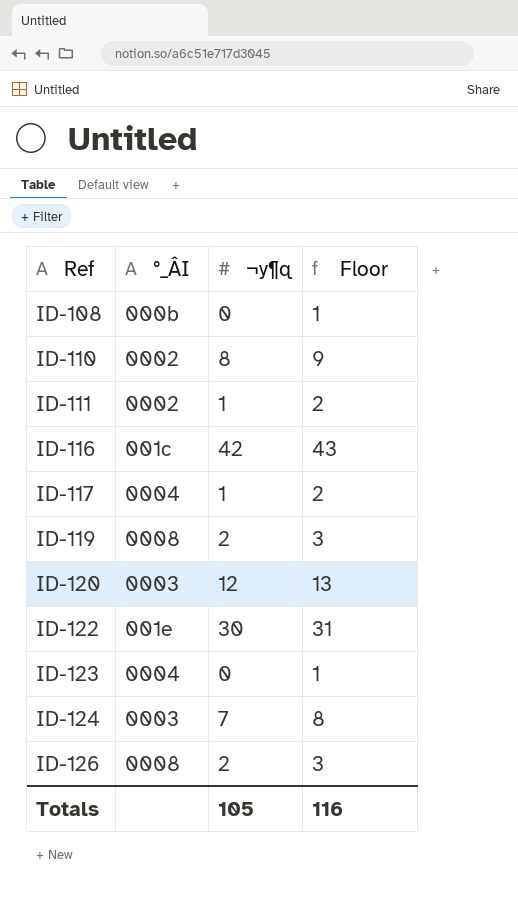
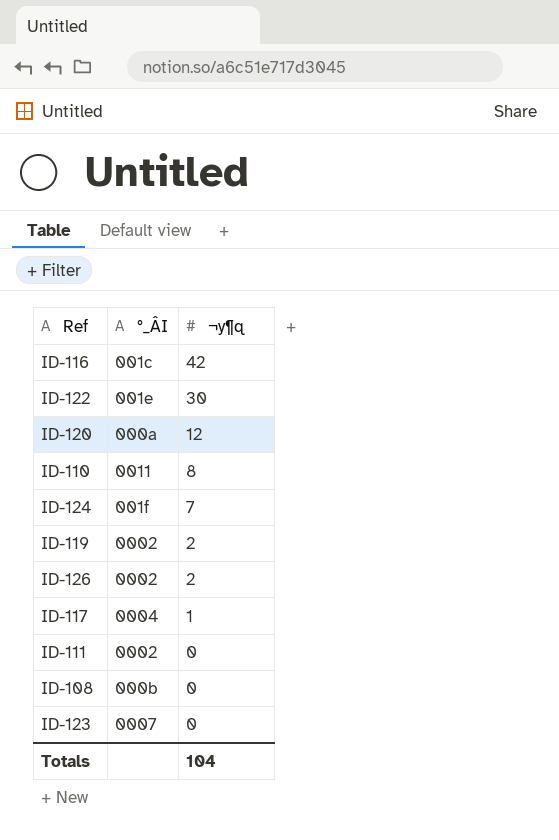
row order: Ref ascending -> ¬y¶q descending
column Floor | formula: [¬y¶q] + 1 -> none
ID-120 | °_ÂI: 0003 -> 000a
ID-110 | °_ÂI: 0002 -> 0011
ID-124 | °_ÂI: 0003 -> 001f
ID-119 | °_ÂI: 0008 -> 0002
ID-126 | °_ÂI: 0008 -> 0002
ID-111 | ¬y¶q: 1 -> 0
ID-123 | °_ÂI: 0004 -> 0007
Totals | ¬y¶q: 105 -> 104

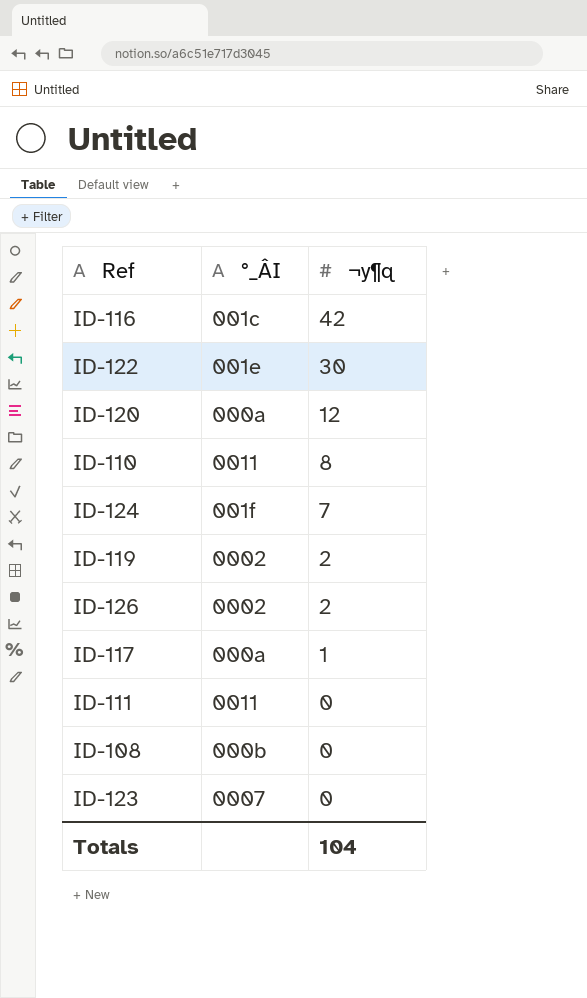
ID-117 | °_ÂI: 0004 -> 000a
ID-111 | °_ÂI: 0002 -> 0011

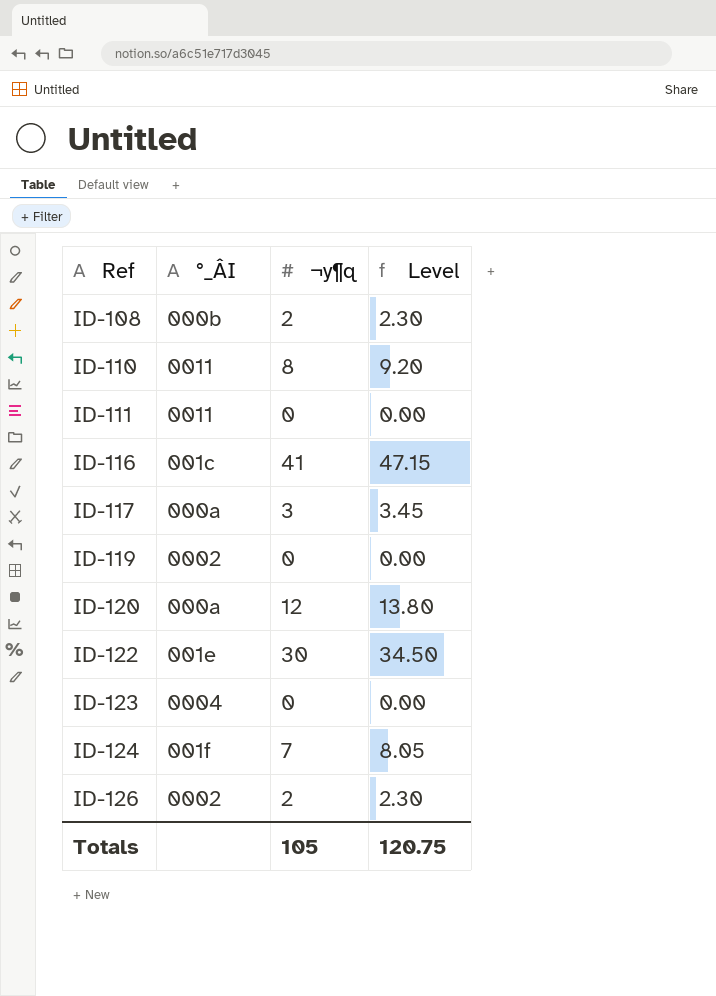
row order: ¬y¶q descending -> Ref ascending
column Level | formula: none -> [¬y¶q] * 1.15
ID-108 | ¬y¶q: 0 -> 2
ID-116 | ¬y¶q: 42 -> 41
ID-117 | ¬y¶q: 1 -> 3
ID-119 | ¬y¶q: 2 -> 0
ID-123 | °_ÂI: 0007 -> 0004
Totals | ¬y¶q: 104 -> 105

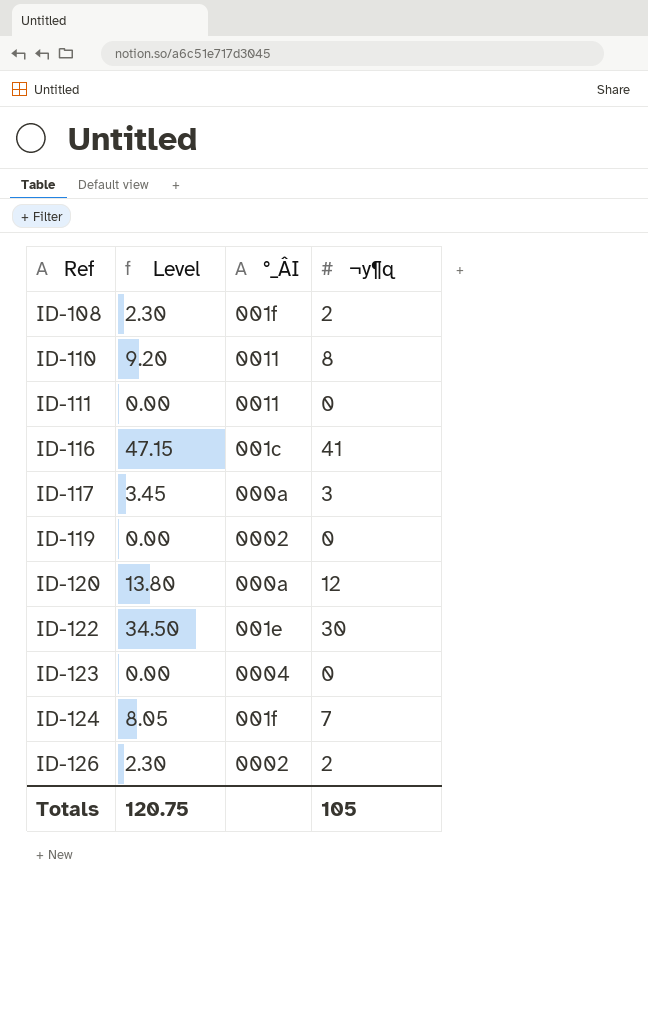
column Level | position: 4 -> 2
ID-108 | °_ÂI: 000b -> 001f

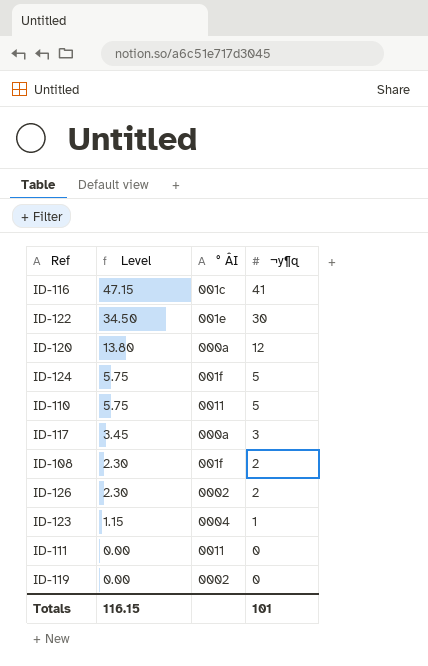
row order: Ref ascending -> Level descending
column name: °_ÂI -> ° ÂI
ID-124 | Level: 8.05 -> 5.75
ID-124 | ¬y¶q: 7 -> 5
ID-110 | Level: 9.20 -> 5.75
ID-110 | ¬y¶q: 8 -> 5
ID-123 | Level: 0.00 -> 1.15
ID-123 | ¬y¶q: 0 -> 1
Totals | Level: 120.75 -> 116.15
Totals | ¬y¶q: 105 -> 101

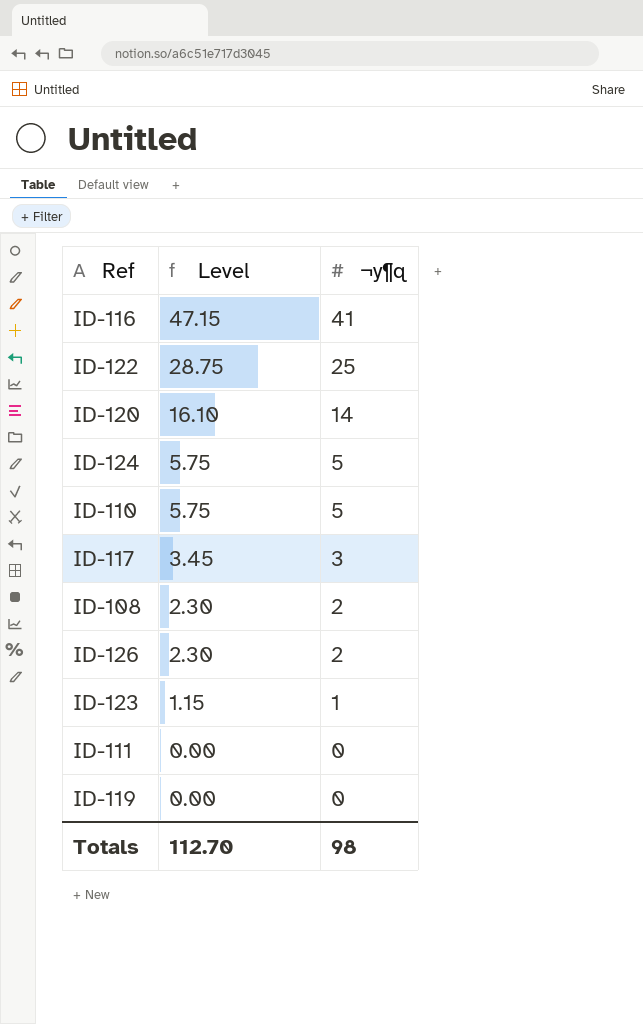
column ° ÂI | position: 3 -> none
ID-122 | Level: 34.50 -> 28.75
ID-122 | ¬y¶q: 30 -> 25
ID-120 | Level: 13.80 -> 16.10
ID-120 | ¬y¶q: 12 -> 14
Totals | Level: 116.15 -> 112.70
Totals | ¬y¶q: 101 -> 98

